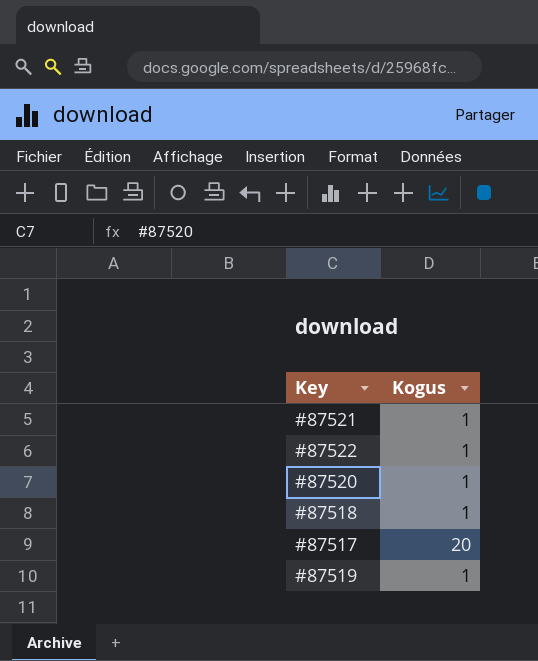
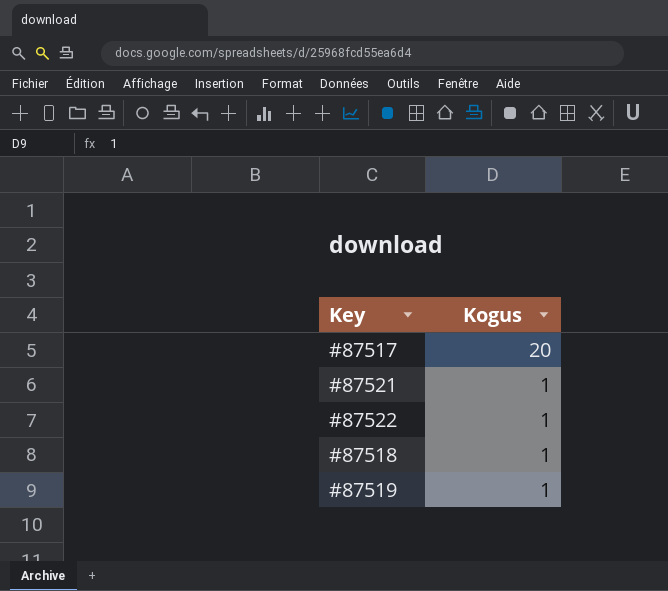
row order: none -> Kogus descending
row #87520: 1 -> none

